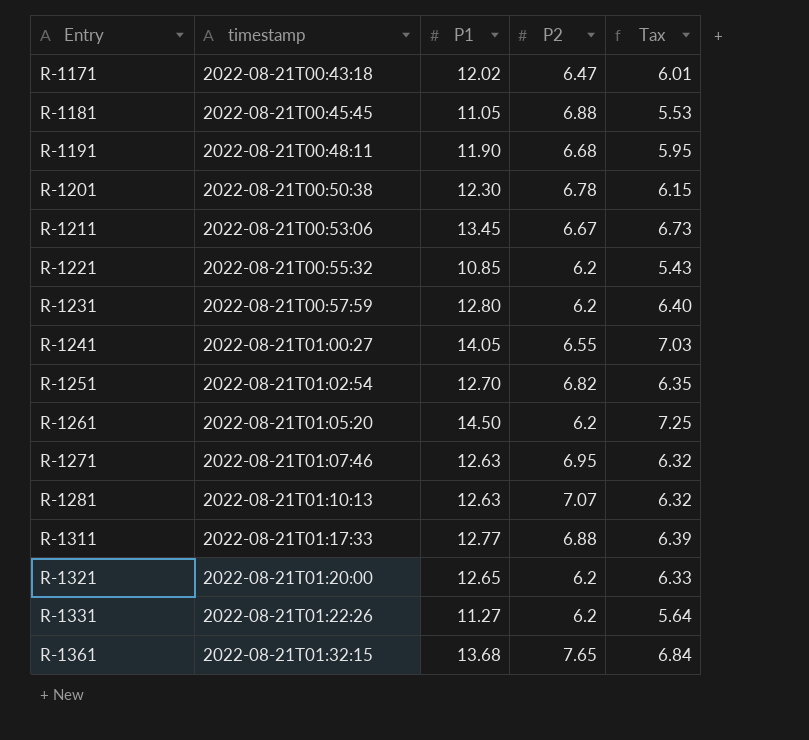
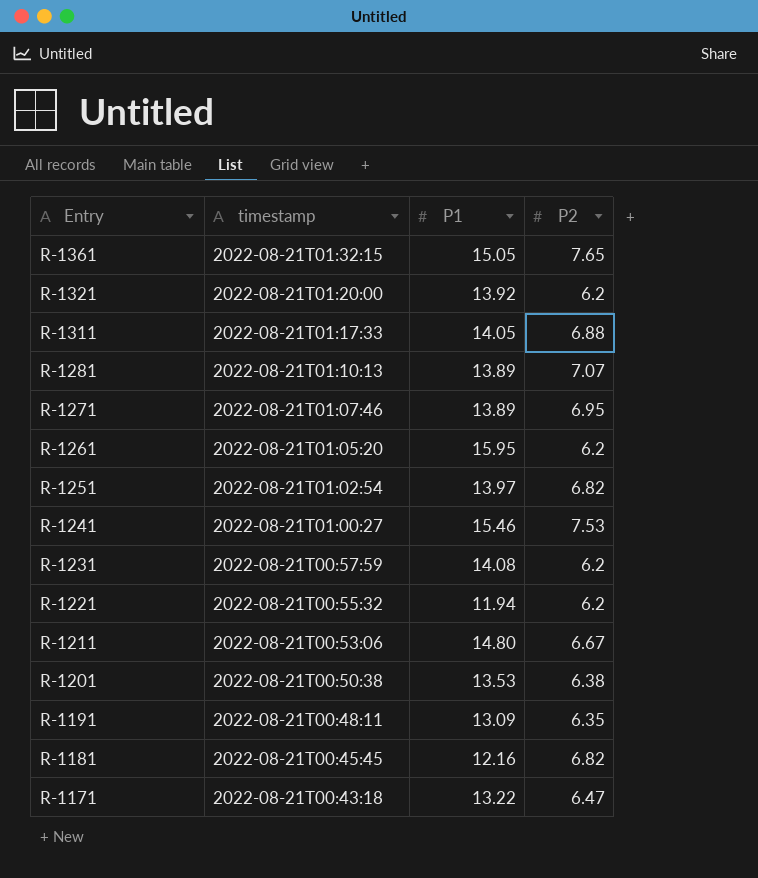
row order: Entry ascending -> Entry descending
column Tax | formula: [P1] * 0.5 -> none
row R-1331: 2022-08-21T01:22:26 | 11.27 | 6.2 | 5.64 -> none
R-1361 | P1: 13.68 -> 15.05
R-1321 | P1: 12.65 -> 13.92
R-1311 | P1: 12.77 -> 14.05
R-1281 | P1: 12.63 -> 13.89
R-1271 | P1: 12.63 -> 13.89
R-1261 | P1: 14.50 -> 15.95
R-1251 | P1: 12.70 -> 13.97
R-1241 | P1: 14.05 -> 15.46
R-1241 | P2: 6.55 -> 7.53
R-1231 | P1: 12.80 -> 14.08
R-1221 | P1: 10.85 -> 11.94
R-1211 | P1: 13.45 -> 14.80
R-1201 | P1: 12.30 -> 13.53
R-1201 | P2: 6.78 -> 6.38
R-1191 | P1: 11.90 -> 13.09
R-1191 | P2: 6.68 -> 6.35
R-1181 | P1: 11.05 -> 12.16
R-1181 | P2: 6.88 -> 6.82
R-1171 | P1: 12.02 -> 13.22

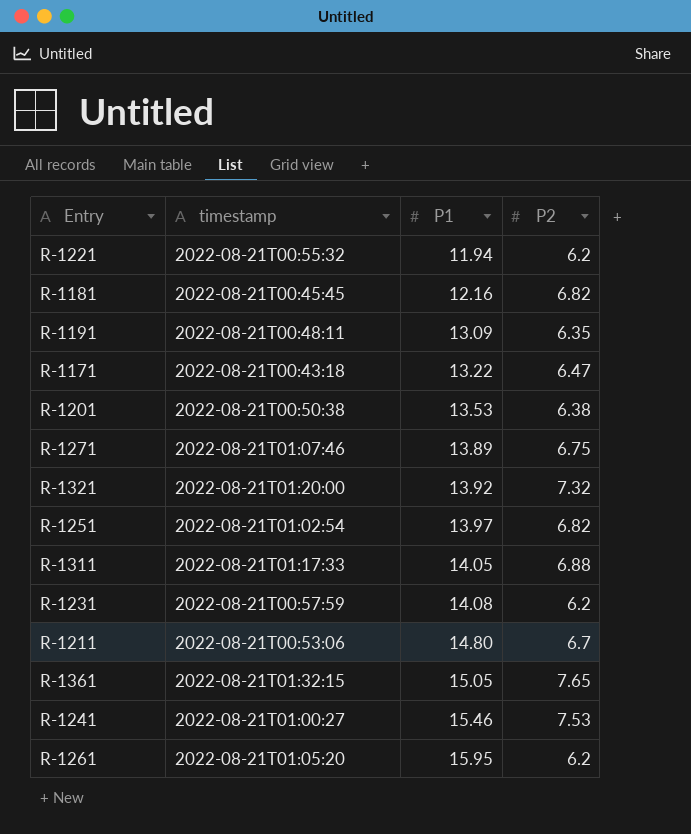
row order: Entry descending -> P1 ascending
row R-1281: 2022-08-21T01:10:13 | 13.89 | 7.07 -> none
R-1271 | P2: 6.95 -> 6.75
R-1321 | P2: 6.2 -> 7.32
R-1211 | P2: 6.67 -> 6.7

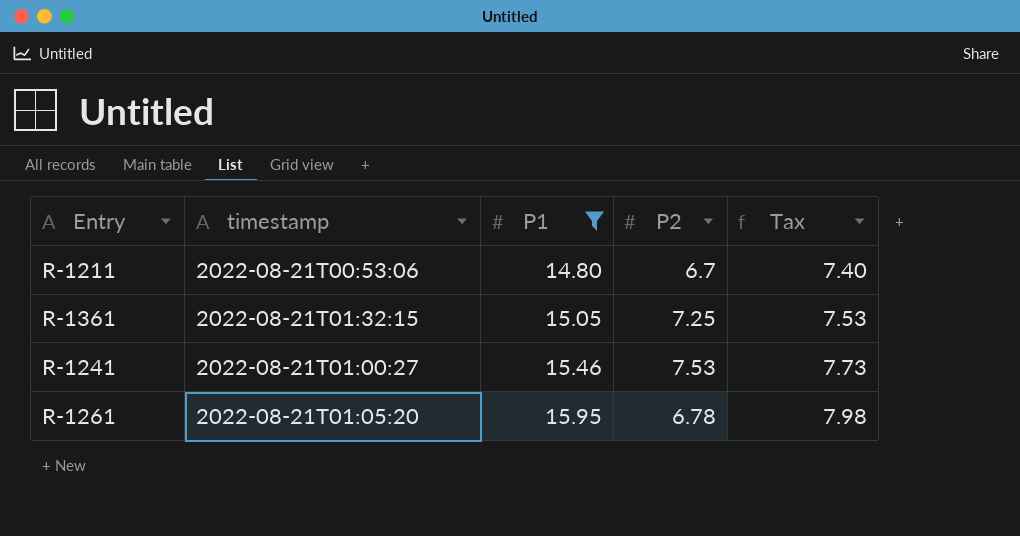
filter: none -> P1 >= 14.80
column Tax | formula: none -> [P1] * 0.5
R-1361 | P2: 7.65 -> 7.25
R-1261 | P2: 6.2 -> 6.78

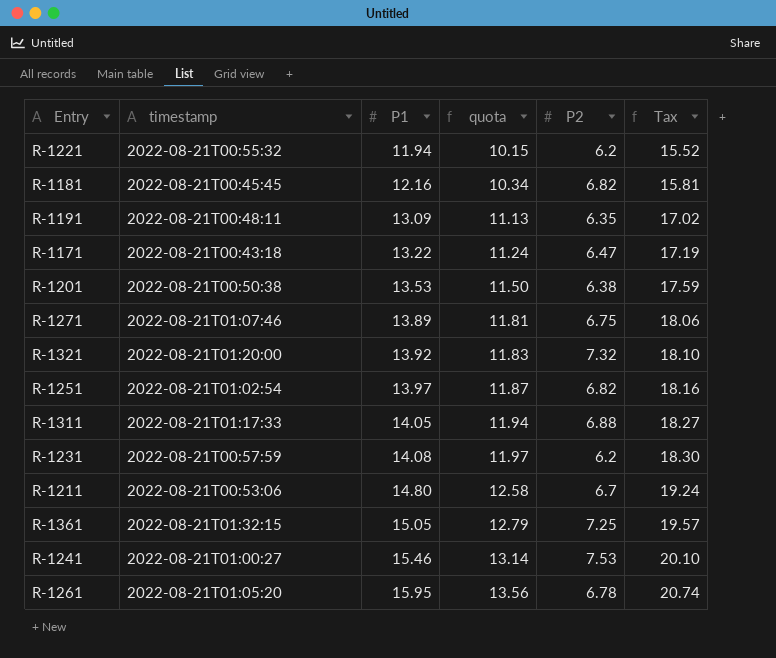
filter: P1 >= 14.80 -> none
column quota | formula: none -> [P1] * 0.85
column Tax | formula: [P1] * 0.5 -> [P1] * 1.3

